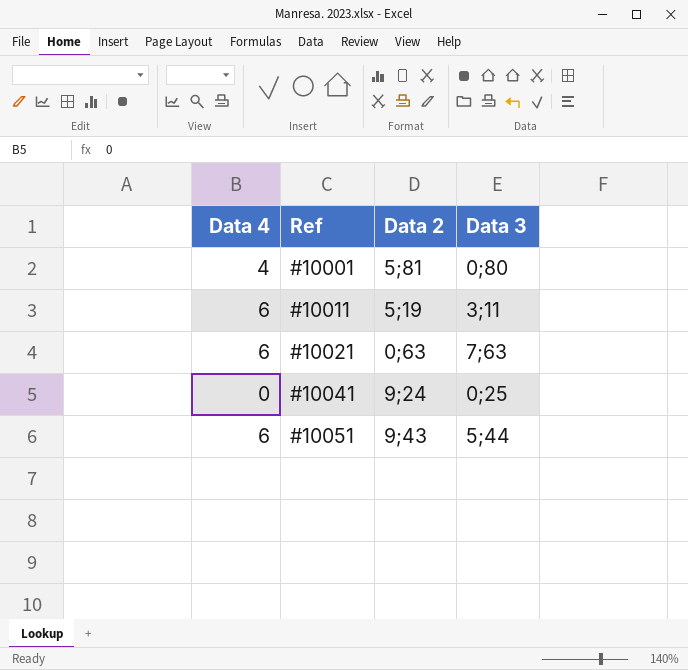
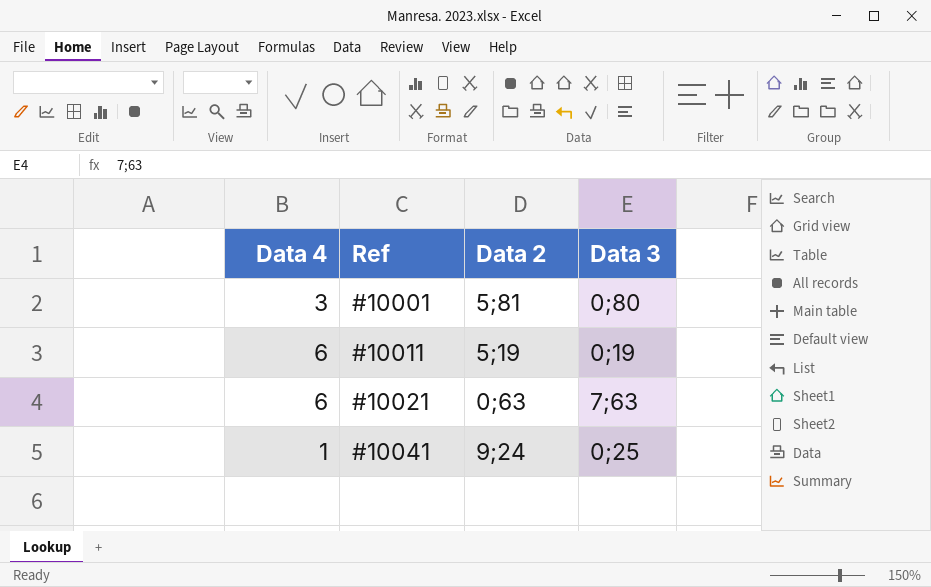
row #10051: 6 | 9;43 | 5;44 -> none
#10001 | Data 4: 4 -> 3
#10011 | Data 3: 3;11 -> 0;19
#10041 | Data 4: 0 -> 1

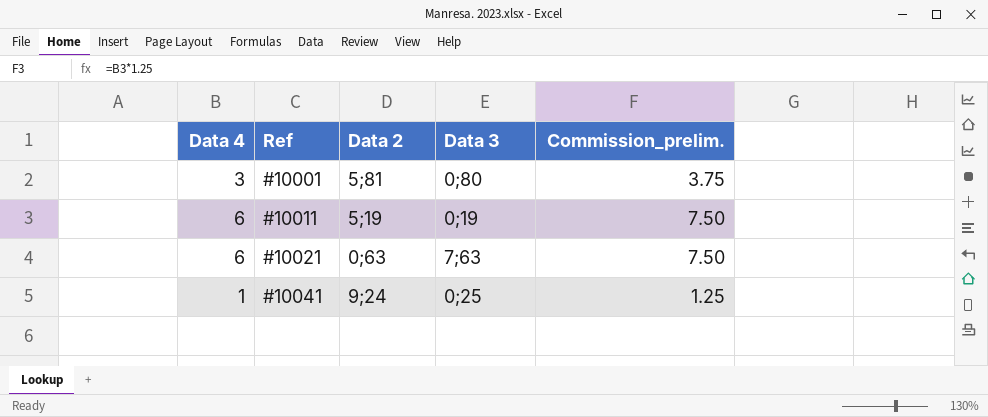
column Commission_prelim. | formula: none -> [Data 4] * 1.25

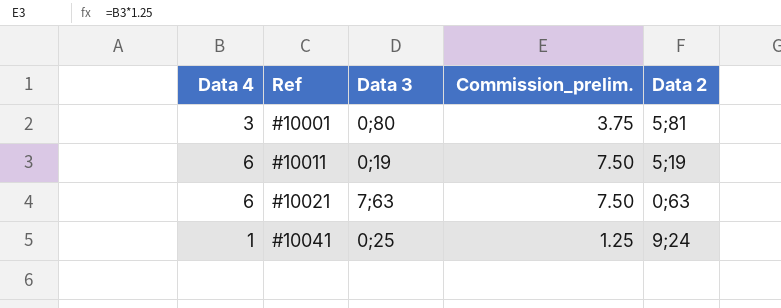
column Data 2 | position: 3 -> 5

